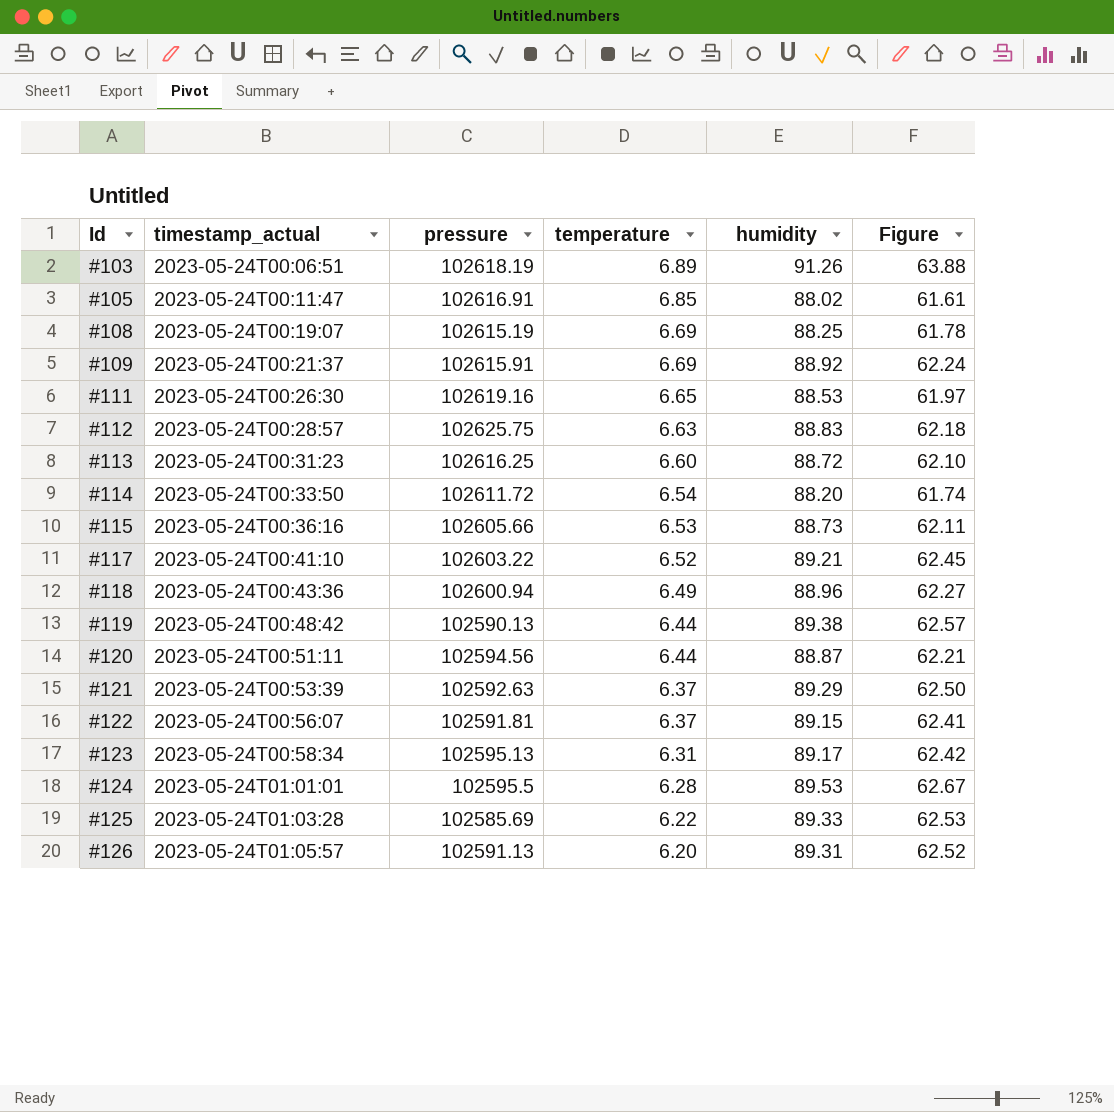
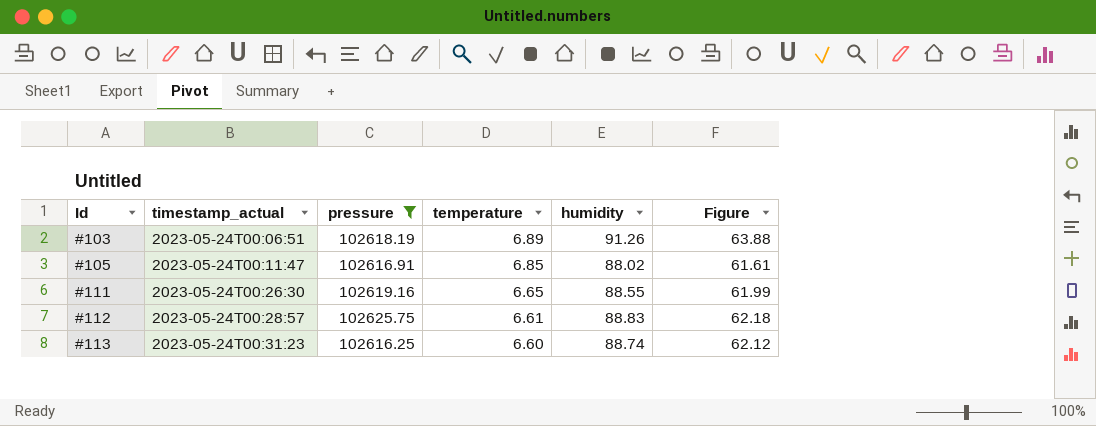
filter: none -> pressure >= 102616.25
#111 | humidity: 88.53 -> 88.55
#111 | Figure: 61.97 -> 61.99
#112 | temperature: 6.63 -> 6.61
#113 | humidity: 88.72 -> 88.74
#113 | Figure: 62.10 -> 62.12

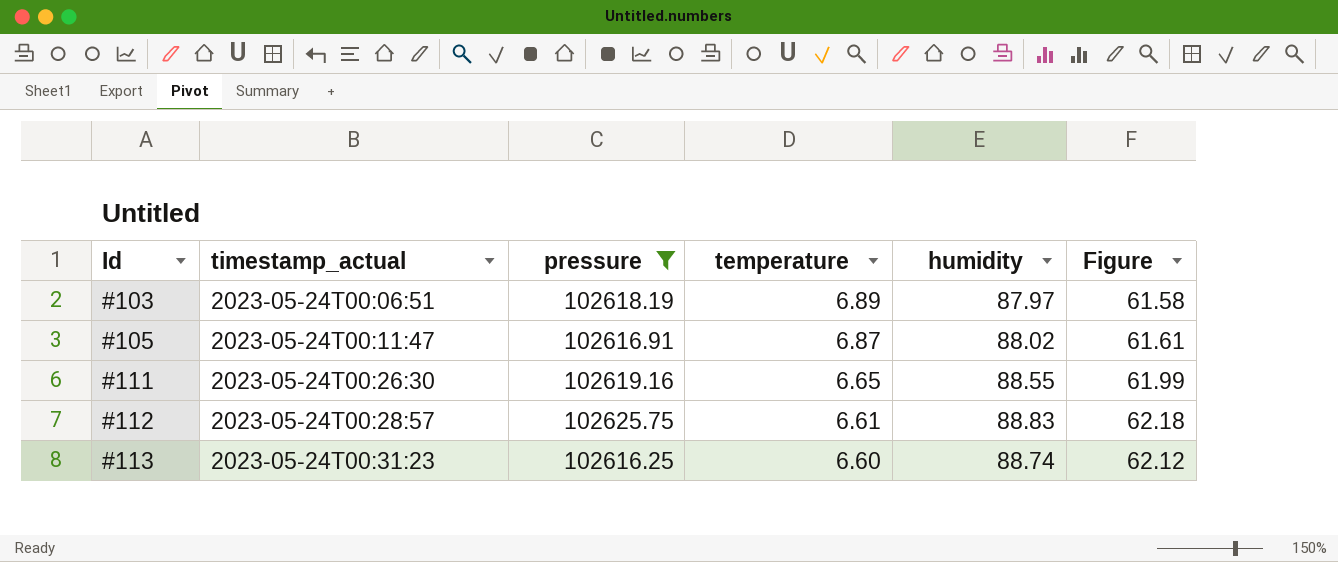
#103 | humidity: 91.26 -> 87.97
#103 | Figure: 63.88 -> 61.58
#105 | temperature: 6.85 -> 6.87

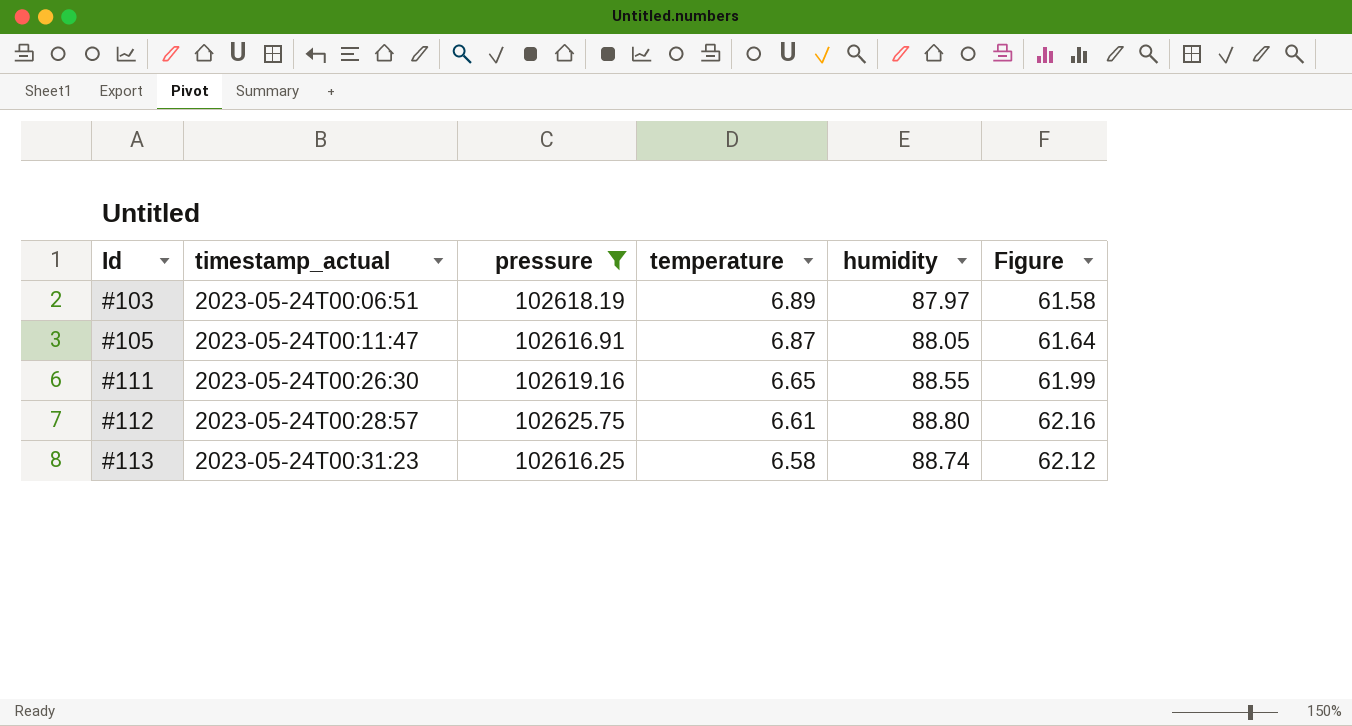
#105 | humidity: 88.02 -> 88.05
#105 | Figure: 61.61 -> 61.64
#112 | humidity: 88.83 -> 88.80
#112 | Figure: 62.18 -> 62.16
#113 | temperature: 6.60 -> 6.58

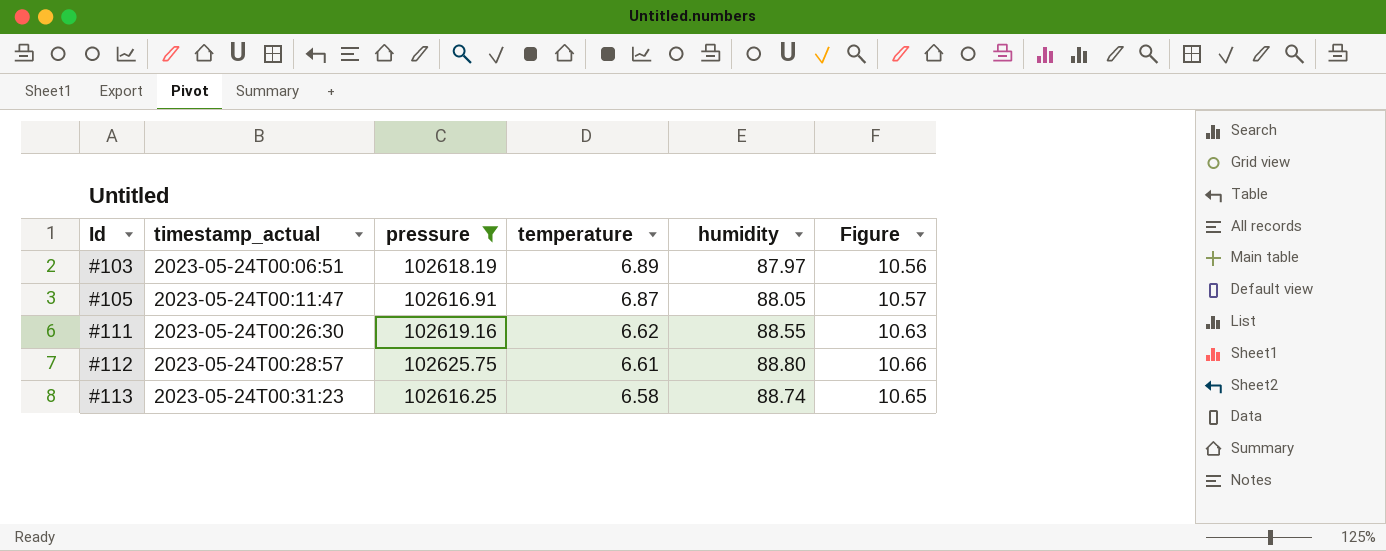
column Figure | formula: [humidity] * 0.7 -> [humidity] * 0.12
#111 | temperature: 6.65 -> 6.62

